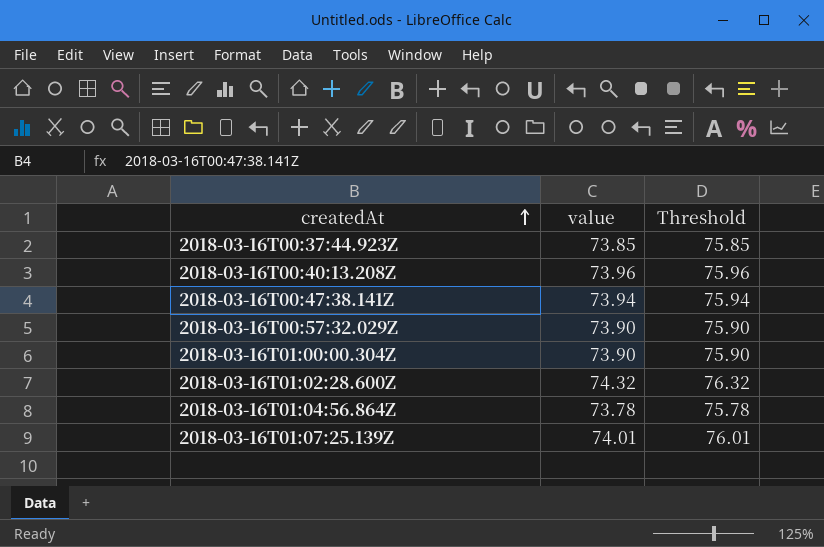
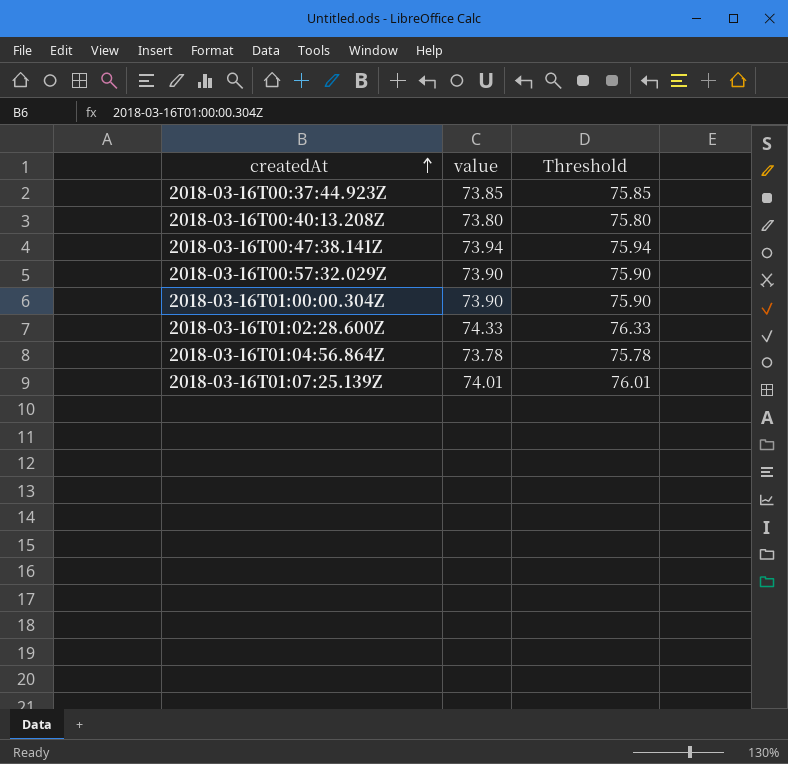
2018-03-16T00:40:13.208Z | value: 73.96 -> 73.80
2018-03-16T00:40:13.208Z | Threshold: 75.96 -> 75.80
2018-03-16T01:02:28.600Z | value: 74.32 -> 74.33
2018-03-16T01:02:28.600Z | Threshold: 76.32 -> 76.33

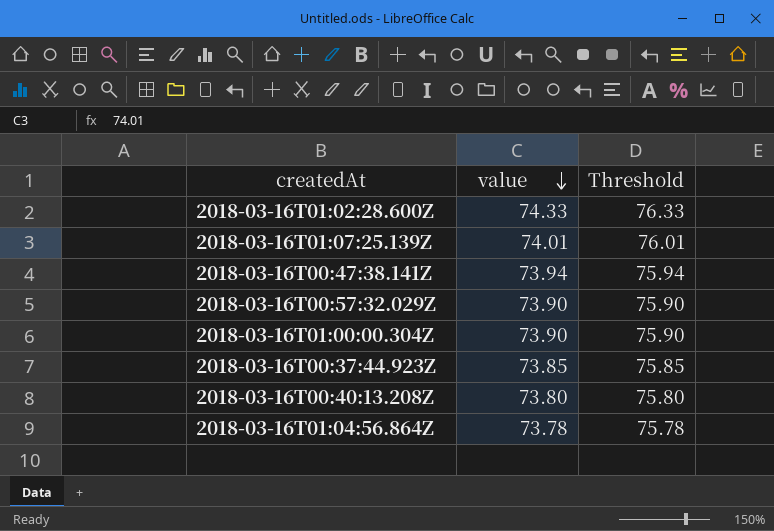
row order: createdAt ascending -> value descending

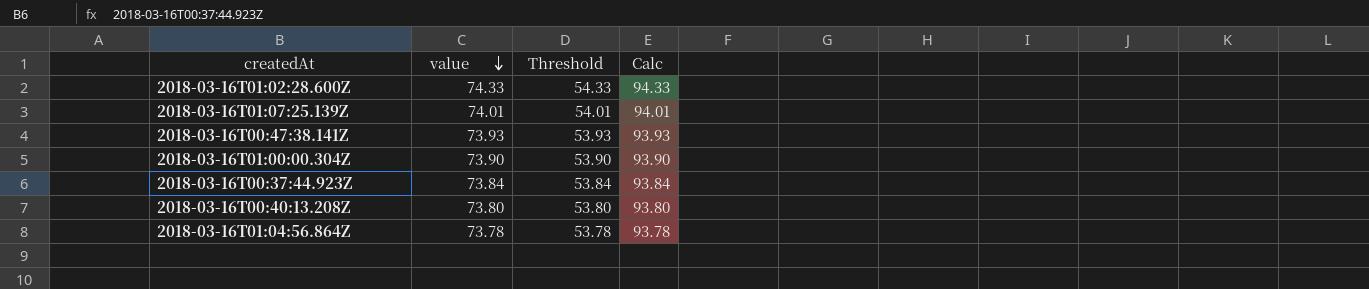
column Threshold | formula: [value] + 2 -> [value] - 20
column Calc | formula: none -> [value] + 20
row 2018-03-16T00:57:32.029Z: 73.90 | 75.90 -> none
2018-03-16T00:47:38.141Z | value: 73.94 -> 73.93
2018-03-16T00:37:44.923Z | value: 73.85 -> 73.84

